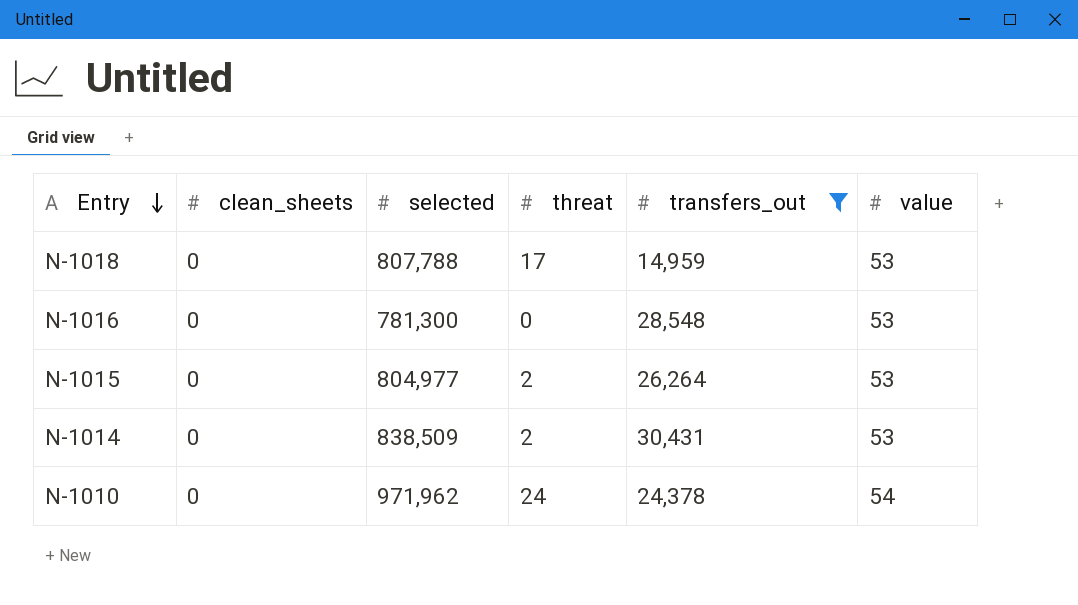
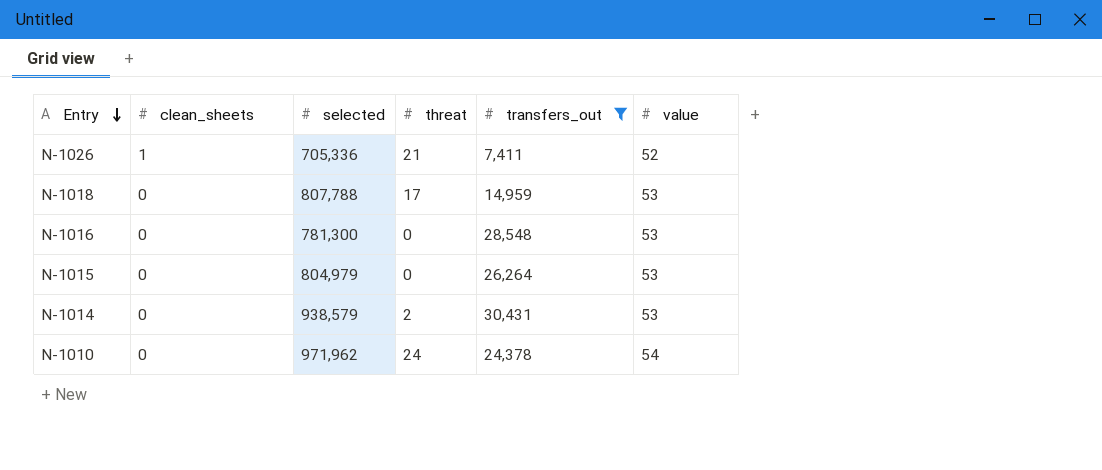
row N-1026: none -> 1 | 705,336 | 21 | 7,411 | 52
N-1015 | selected: 804,977 -> 804,979
N-1015 | threat: 2 -> 0
N-1014 | selected: 838,509 -> 938,579

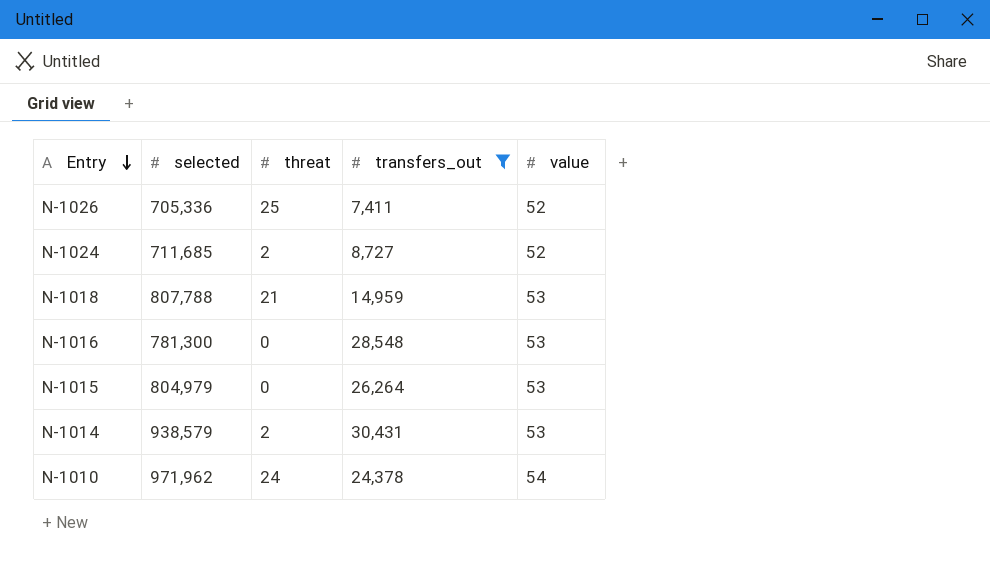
column clean_sheets | position: 2 -> none
N-1026 | threat: 21 -> 25
row N-1024: none -> 711,685 | 2 | 8,727 | 52
N-1018 | threat: 17 -> 21

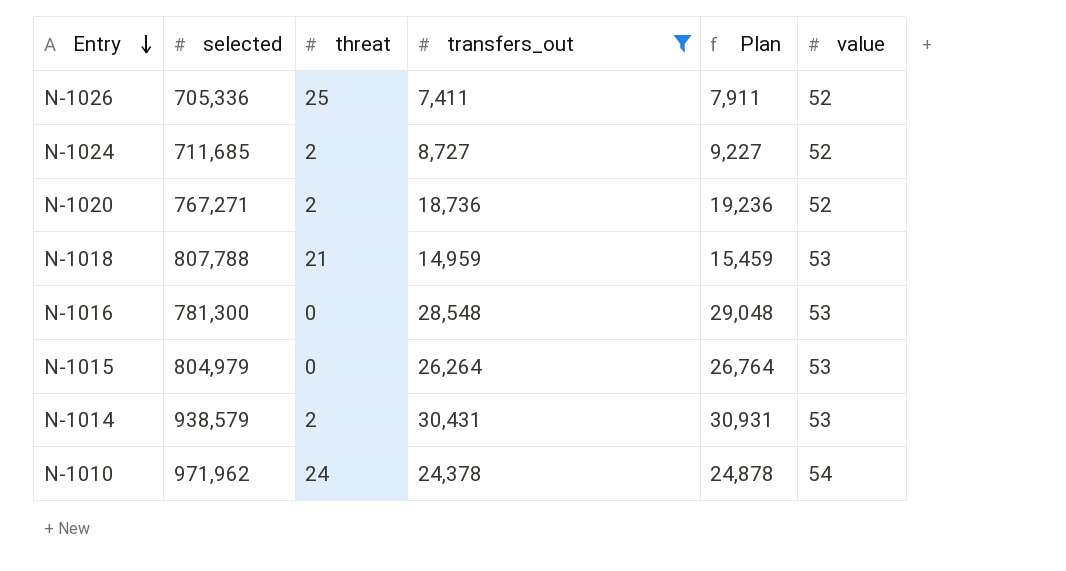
column Plan | formula: none -> [transfers_out] + 500
row N-1020: none -> 767,271 | 2 | 18,736 | 19,236 | 52

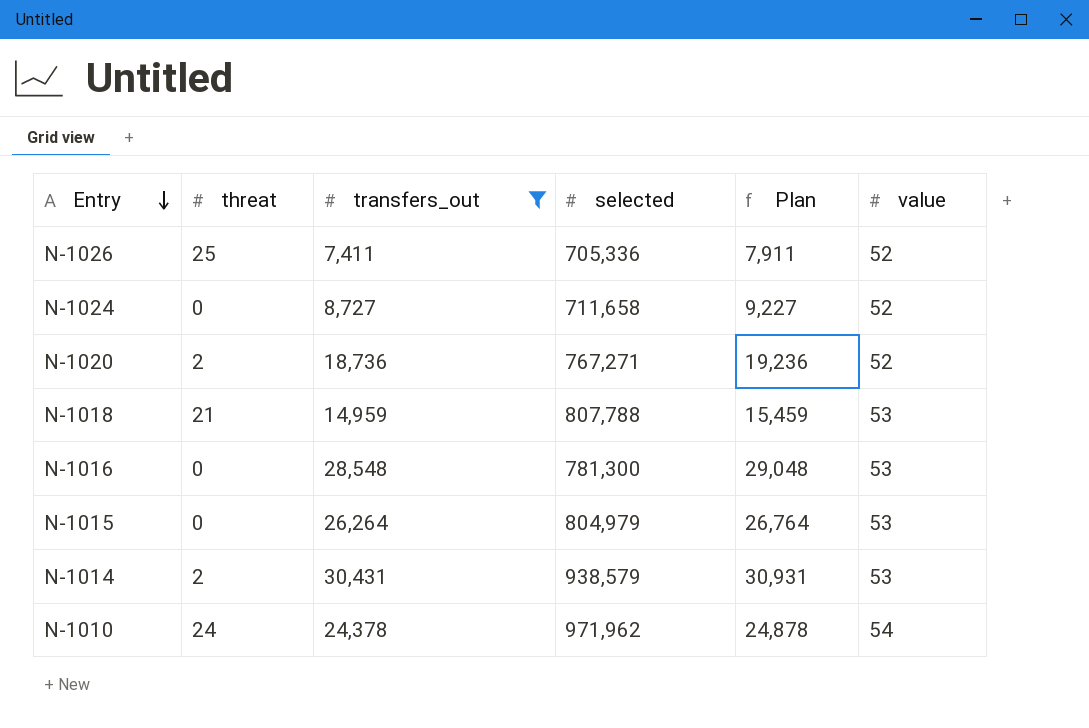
column selected | position: 2 -> 4
N-1024 | threat: 2 -> 0
N-1024 | selected: 711,685 -> 711,658

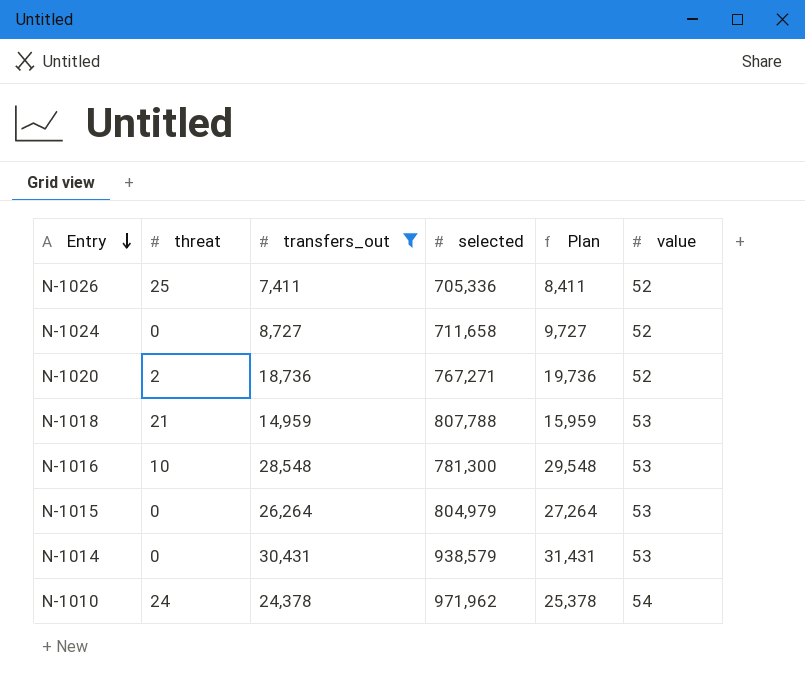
column Plan | formula: [transfers_out] + 500 -> [transfers_out] + 1000
N-1016 | threat: 0 -> 10
N-1014 | threat: 2 -> 0

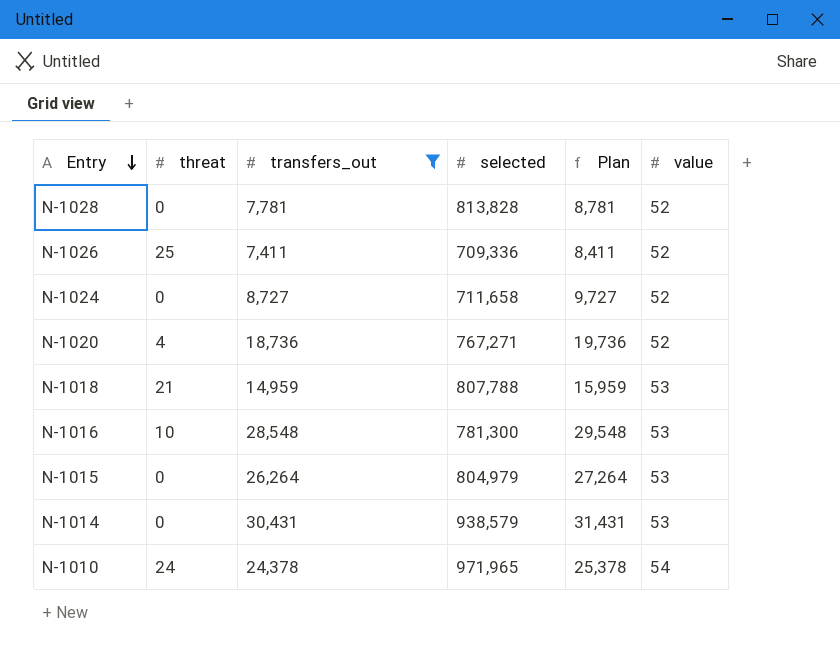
row N-1028: none -> 0 | 7,781 | 813,828 | 8,781 | 52
N-1026 | selected: 705,336 -> 709,336
N-1020 | threat: 2 -> 4
N-1010 | selected: 971,962 -> 971,965

